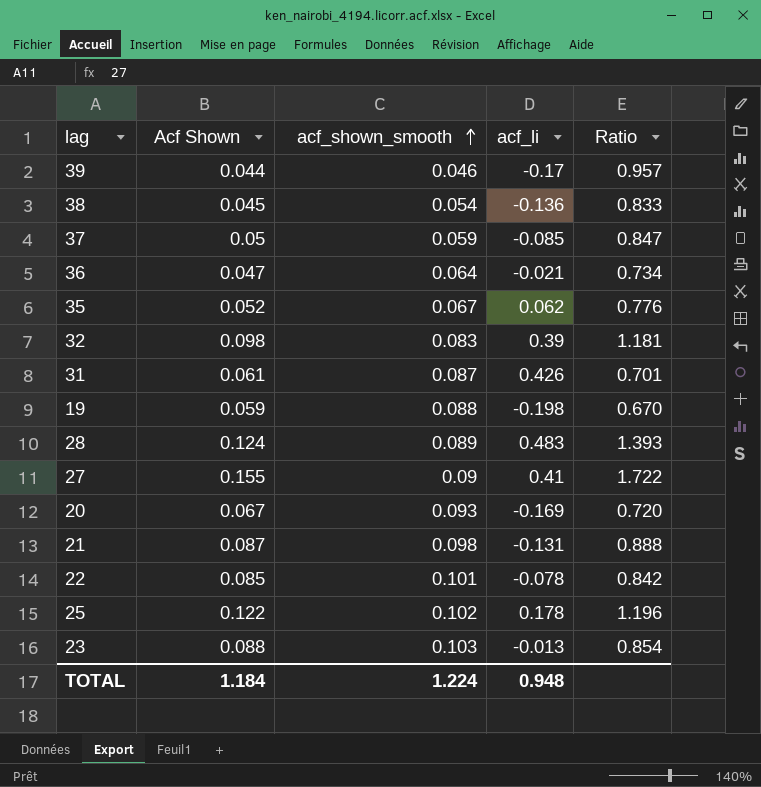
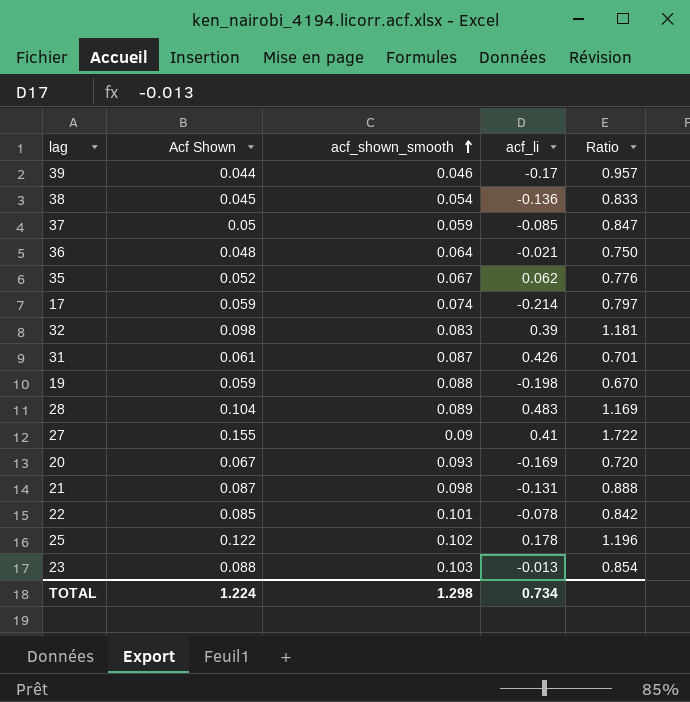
36 | Acf Shown: 0.047 -> 0.048
36 | Ratio: 0.734 -> 0.750
row 17: none -> 0.059 | 0.074 | -0.214 | 0.797
28 | Acf Shown: 0.124 -> 0.104
28 | Ratio: 1.393 -> 1.169
TOTAL | Acf Shown: 1.184 -> 1.224
TOTAL | acf_shown_smooth: 1.224 -> 1.298
TOTAL | acf_li: 0.948 -> 0.734

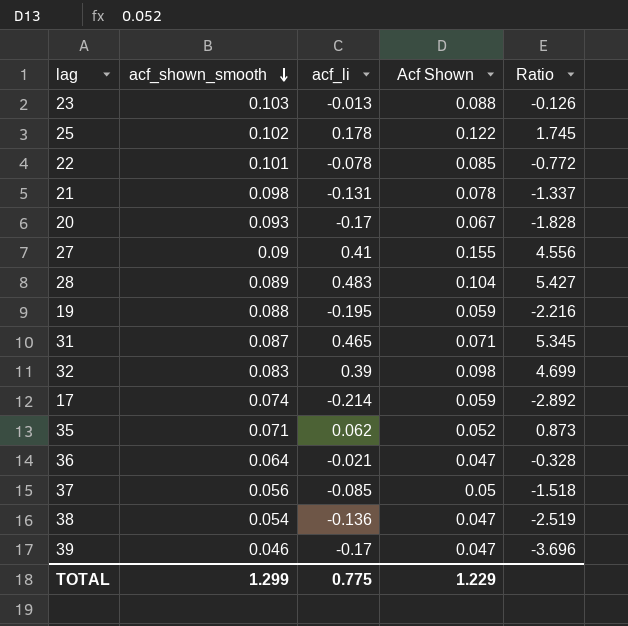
row order: acf_shown_smooth ascending -> acf_shown_smooth descending
column Acf Shown | position: 2 -> 4
column Ratio | formula: [Acf Shown] / [acf_shown_smooth] -> [acf_li] / [acf_shown_smooth]
21 | Acf Shown: 0.087 -> 0.078
20 | acf_li: -0.169 -> -0.17
19 | acf_li: -0.198 -> -0.195
31 | acf_li: 0.426 -> 0.465
31 | Acf Shown: 0.061 -> 0.071
35 | acf_shown_smooth: 0.067 -> 0.071
36 | Acf Shown: 0.048 -> 0.047
37 | acf_shown_smooth: 0.059 -> 0.056
38 | Acf Shown: 0.045 -> 0.047
39 | Acf Shown: 0.044 -> 0.047
TOTAL | acf_shown_smooth: 1.298 -> 1.299
TOTAL | acf_li: 0.734 -> 0.775
TOTAL | Acf Shown: 1.224 -> 1.229

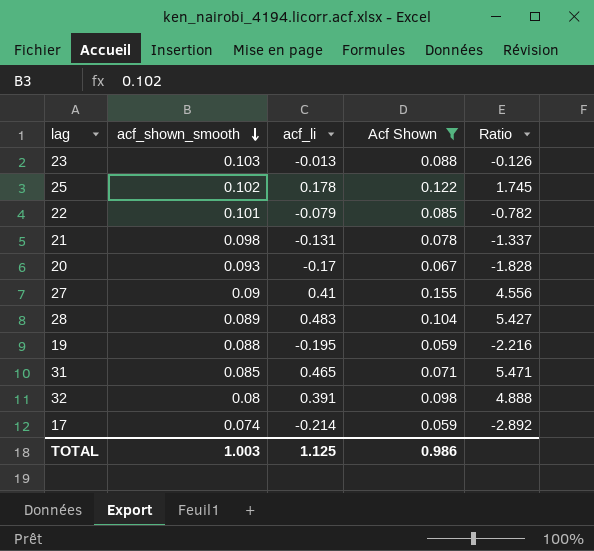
filter: none -> Acf Shown >= 0.059
22 | acf_li: -0.078 -> -0.079
22 | Ratio: -0.772 -> -0.782
31 | acf_shown_smooth: 0.087 -> 0.085
31 | Ratio: 5.345 -> 5.471
32 | acf_shown_smooth: 0.083 -> 0.08
32 | acf_li: 0.39 -> 0.391
32 | Ratio: 4.699 -> 4.888
TOTAL | acf_shown_smooth: 1.299 -> 1.003
TOTAL | acf_li: 0.775 -> 1.125
TOTAL | Acf Shown: 1.229 -> 0.986

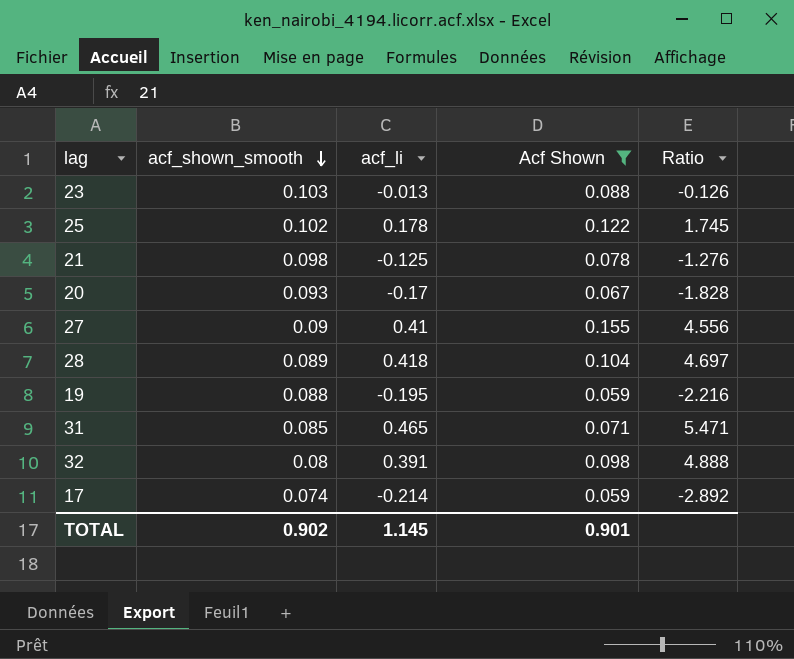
row 22: 0.101 | -0.079 | 0.085 | -0.782 -> none
21 | acf_li: -0.131 -> -0.125
21 | Ratio: -1.337 -> -1.276
28 | acf_li: 0.483 -> 0.418
28 | Ratio: 5.427 -> 4.697
TOTAL | acf_shown_smooth: 1.003 -> 0.902
TOTAL | acf_li: 1.125 -> 1.145
TOTAL | Acf Shown: 0.986 -> 0.901

